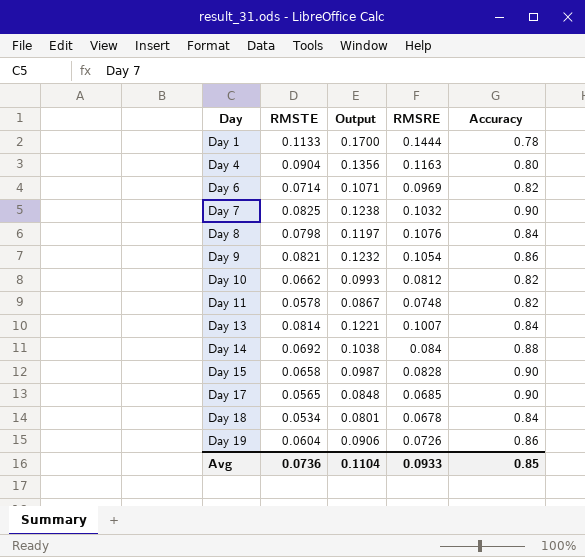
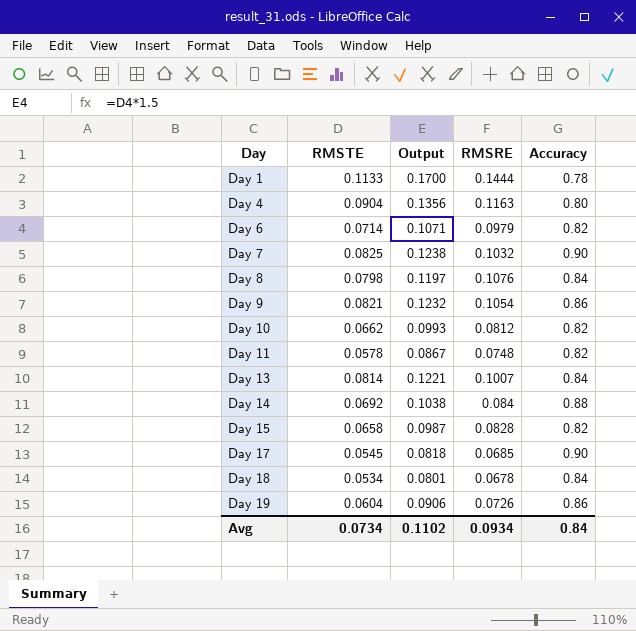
Day 6 | RMSRE: 0.0969 -> 0.0979
Day 15 | Accuracy: 0.90 -> 0.82
Day 17 | RMSTE: 0.0565 -> 0.0545
Day 17 | Output: 0.0848 -> 0.0818
Avg | RMSTE: 0.0736 -> 0.0734
Avg | Output: 0.1104 -> 0.1102
Avg | RMSRE: 0.0933 -> 0.0934
Avg | Accuracy: 0.85 -> 0.84

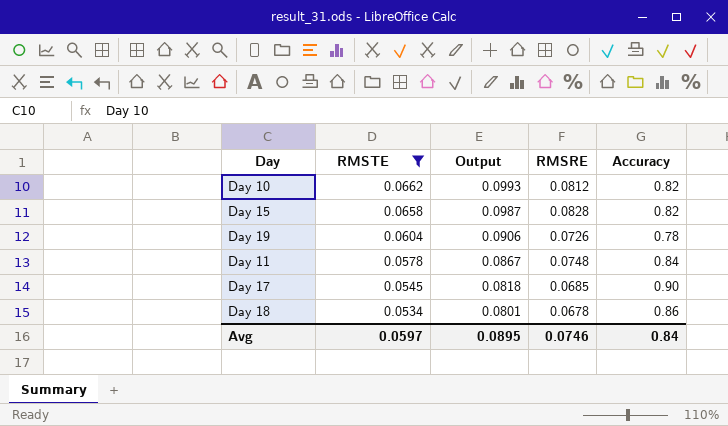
filter: none -> RMSTE <= 0.0662
row order: Day ascending -> RMSTE descending
Day 19 | Accuracy: 0.86 -> 0.78
Day 11 | Accuracy: 0.82 -> 0.84
Day 18 | Accuracy: 0.84 -> 0.86
Avg | RMSTE: 0.0734 -> 0.0597
Avg | Output: 0.1102 -> 0.0895
Avg | RMSRE: 0.0934 -> 0.0746

